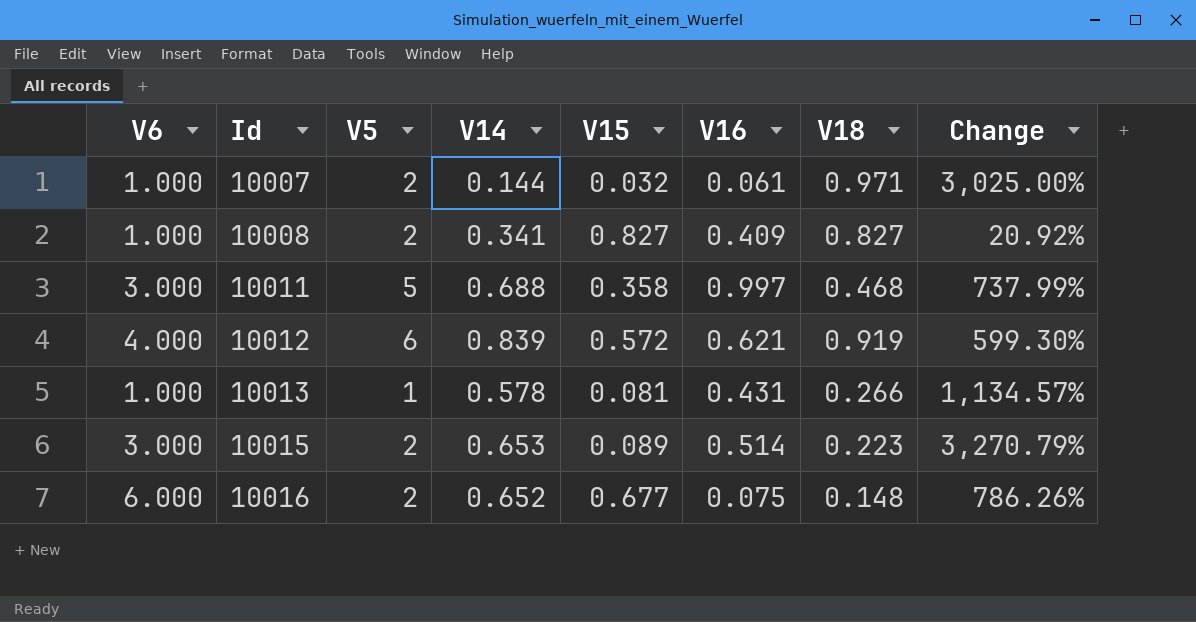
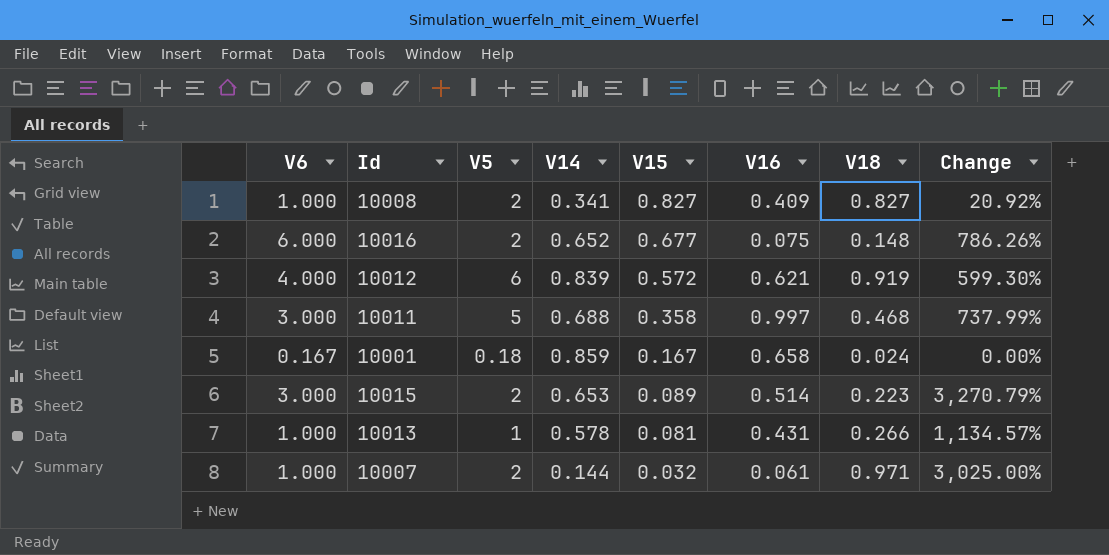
row order: Id ascending -> V15 descending
row 10001: none -> 0.167 | 0.18 | 0.859 | 0.167 | 0.658 | 0.024 | 0.00%

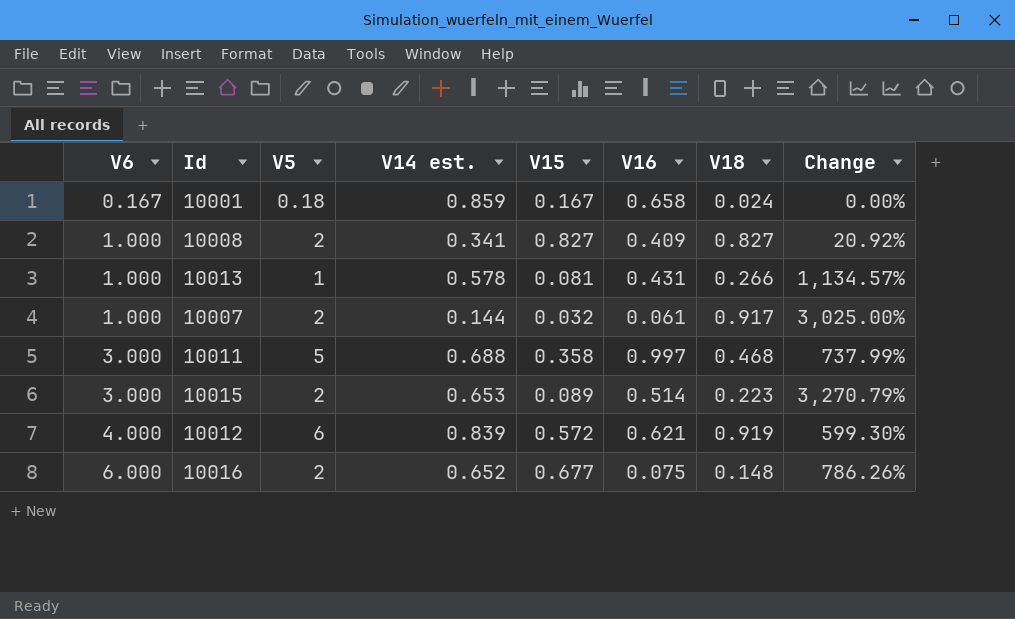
row order: V15 descending -> V6 ascending
column name: V14 -> V14 est.
10007 | V18: 0.971 -> 0.917

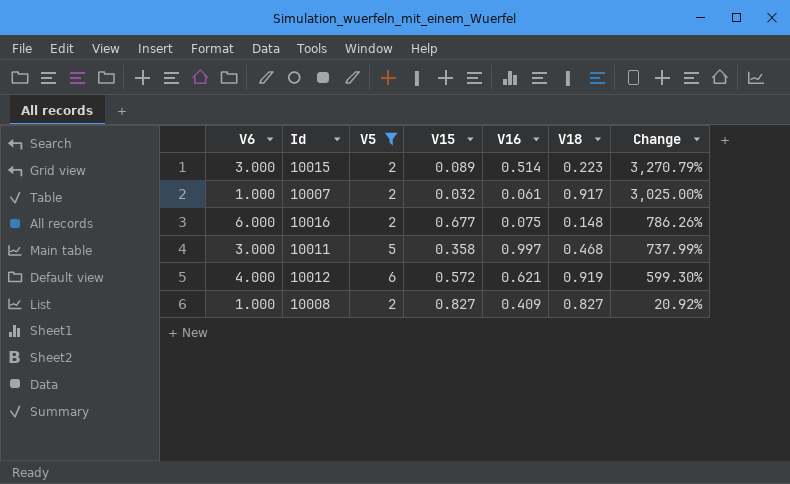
filter: none -> V5 >= 2
row order: V6 ascending -> Change descending
column V14 est. | position: 4 -> none

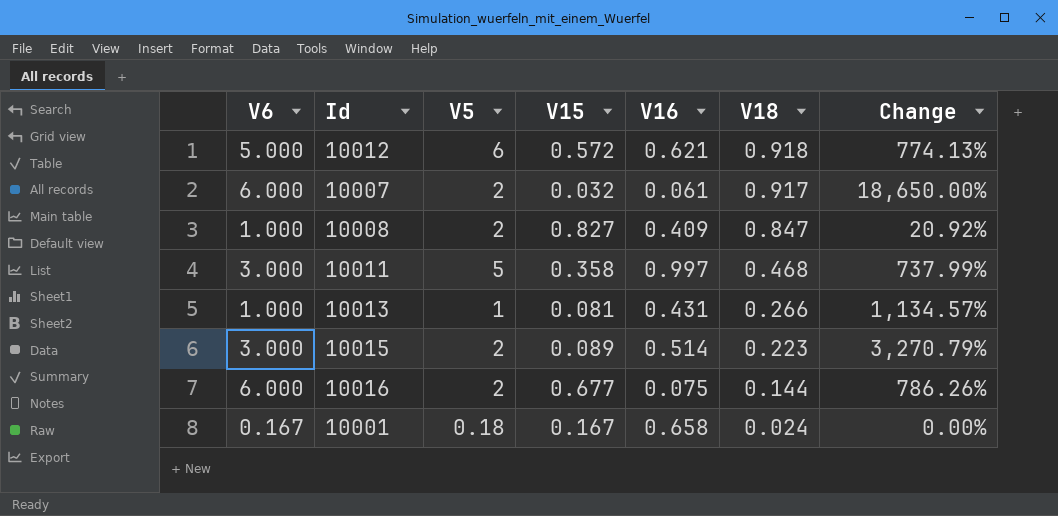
filter: V5 >= 2 -> none
row order: Change descending -> V18 descending
10012 | V6: 4.000 -> 5.000
10012 | V18: 0.919 -> 0.918
10012 | Change: 599.30% -> 774.13%
10007 | V6: 1.000 -> 6.000
10007 | Change: 3,025.00% -> 18,650.00%
10008 | V18: 0.827 -> 0.847
10016 | V18: 0.148 -> 0.144

